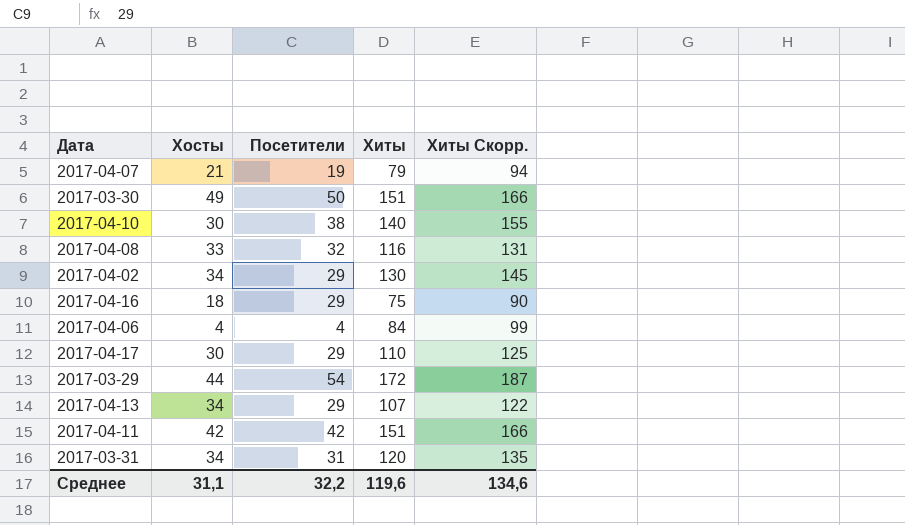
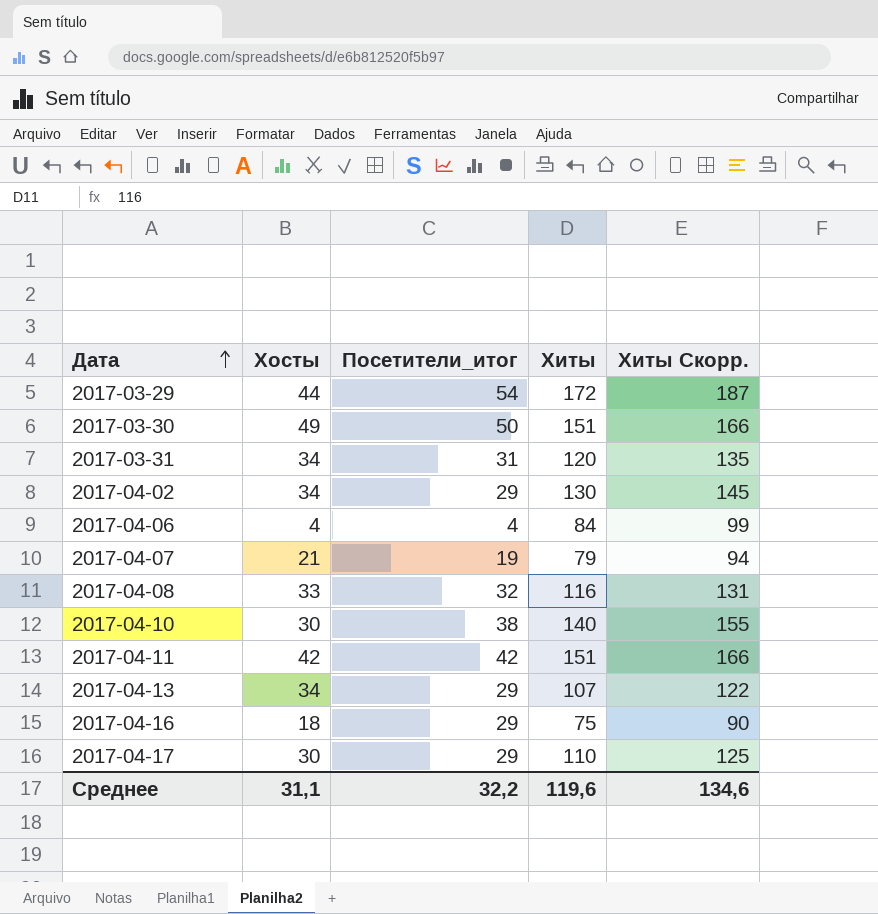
row order: none -> Дата ascending
column name: Посетители -> Посетители_итог

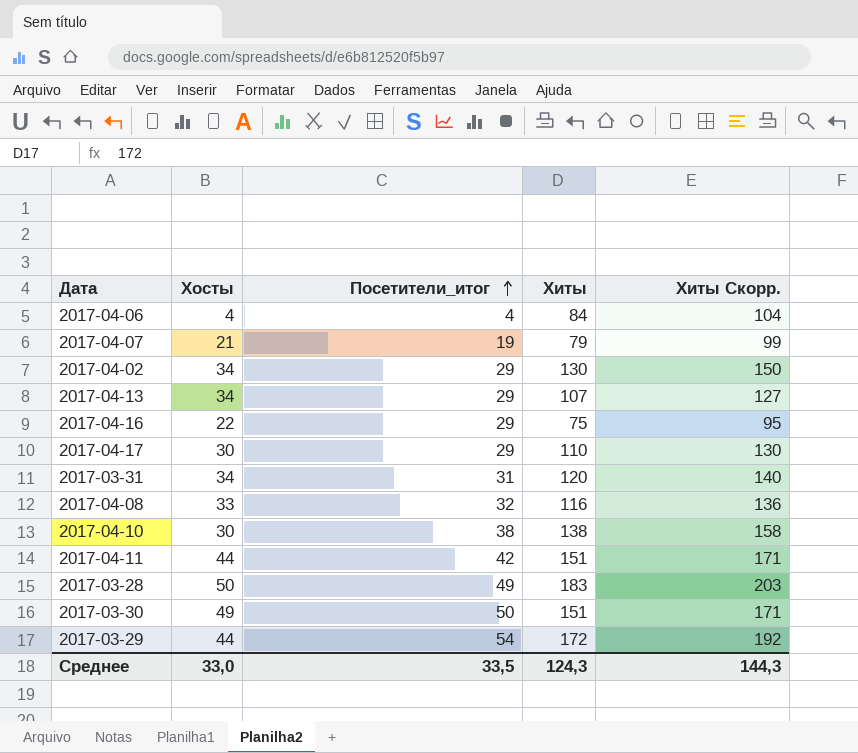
row order: Дата ascending -> Посетители_итог ascending
column Хиты Скорр. | formula: [Хиты] + 15 -> [Хиты] + 20
2017-04-16 | Хосты: 18 -> 22
2017-04-10 | Хиты: 140 -> 138
2017-04-11 | Хосты: 42 -> 44
row 2017-03-28: none -> 50 | 49 | 183 | 203
Среднее | Хосты: 31,1 -> 33,0
Среднее | Посетители_итог: 32,2 -> 33,5
Среднее | Хиты: 119,6 -> 124,3
Среднее | Хиты Скорр.: 134,6 -> 144,3

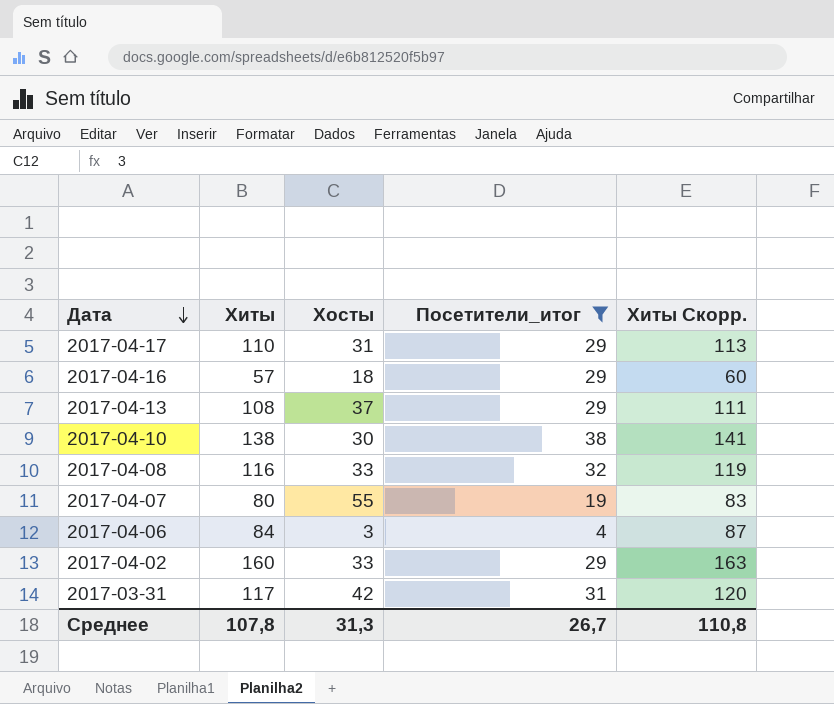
filter: none -> Посетители_итог <= 38
row order: Посетители_итог ascending -> Дата descending
column Хиты | position: 4 -> 2
column Хиты Скорр. | formula: [Хиты] + 20 -> [Хиты] + 3
2017-04-17 | Хосты: 30 -> 31
2017-04-16 | Хиты: 75 -> 57
2017-04-16 | Хосты: 22 -> 18
2017-04-13 | Хиты: 107 -> 108
2017-04-13 | Хосты: 34 -> 37
2017-04-07 | Хиты: 79 -> 80
2017-04-07 | Хосты: 21 -> 55
2017-04-06 | Хосты: 4 -> 3
2017-04-02 | Хиты: 130 -> 160
2017-04-02 | Хосты: 34 -> 33
2017-03-31 | Хиты: 120 -> 117
2017-03-31 | Хосты: 34 -> 42
Среднее | Хиты: 124,3 -> 107,8
Среднее | Хосты: 33,0 -> 31,3
Среднее | Посетители_итог: 33,5 -> 26,7
Среднее | Хиты Скорр.: 144,3 -> 110,8

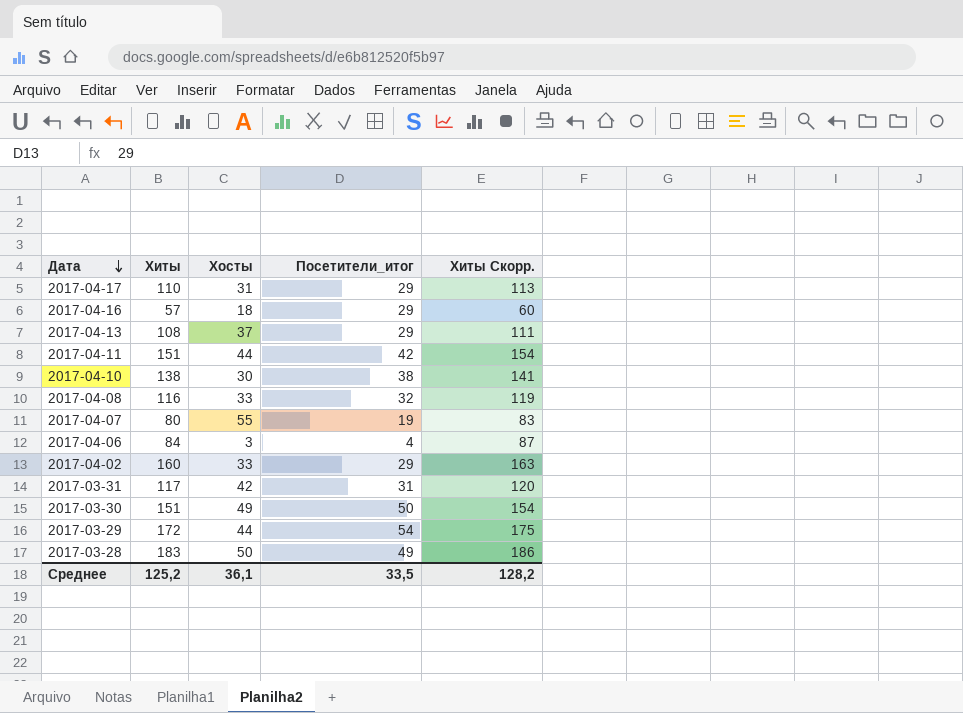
filter: Посетители_итог <= 38 -> none
Среднее | Хиты: 107,8 -> 125,2
Среднее | Хосты: 31,3 -> 36,1
Среднее | Посетители_итог: 26,7 -> 33,5
Среднее | Хиты Скорр.: 110,8 -> 128,2

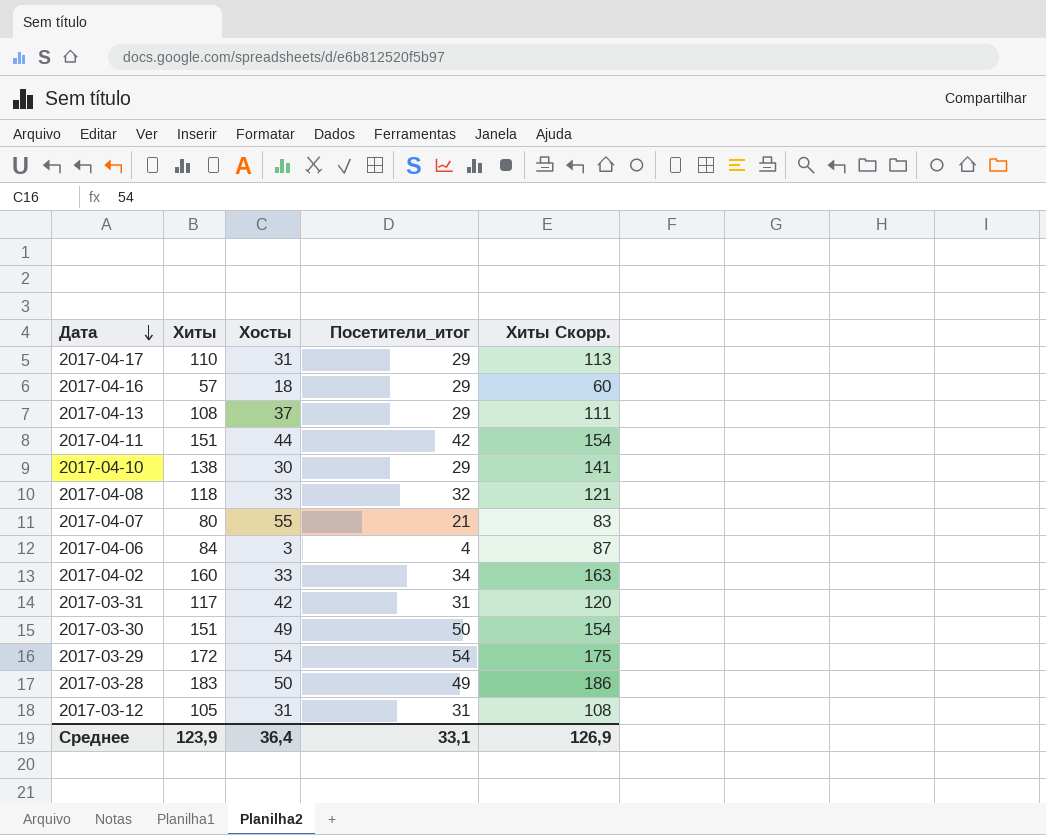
2017-04-10 | Посетители_итог: 38 -> 29
2017-04-08 | Хиты: 116 -> 118
2017-04-08 | Хиты Скорр.: 119 -> 121
2017-04-07 | Посетители_итог: 19 -> 21
2017-04-02 | Посетители_итог: 29 -> 34
2017-03-29 | Хосты: 44 -> 54
row 2017-03-12: none -> 105 | 31 | 31 | 108
Среднее | Хиты: 125,2 -> 123,9
Среднее | Хосты: 36,1 -> 36,4
Среднее | Посетители_итог: 33,5 -> 33,1
Среднее | Хиты Скорр.: 128,2 -> 126,9

